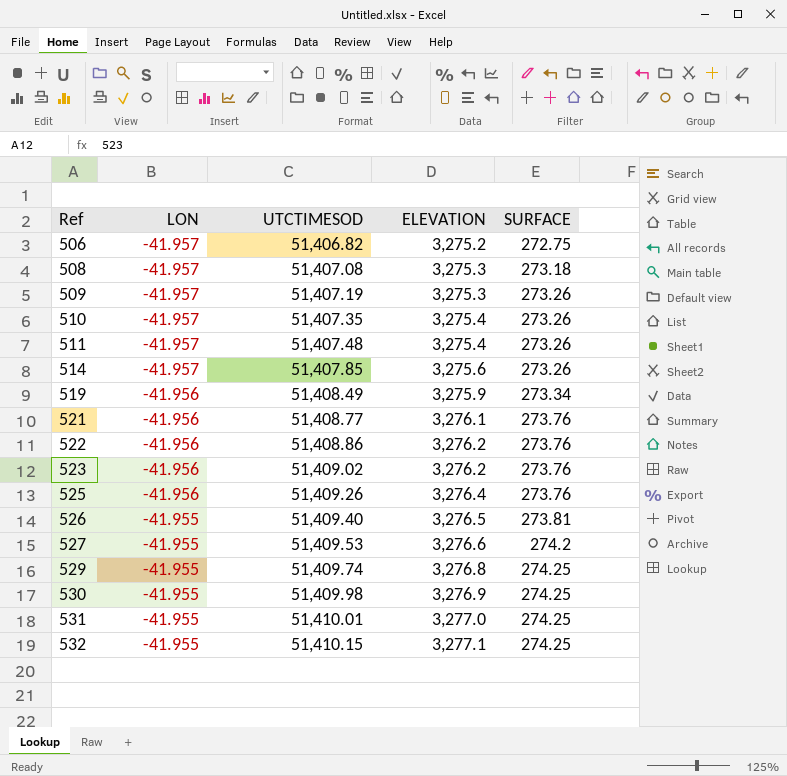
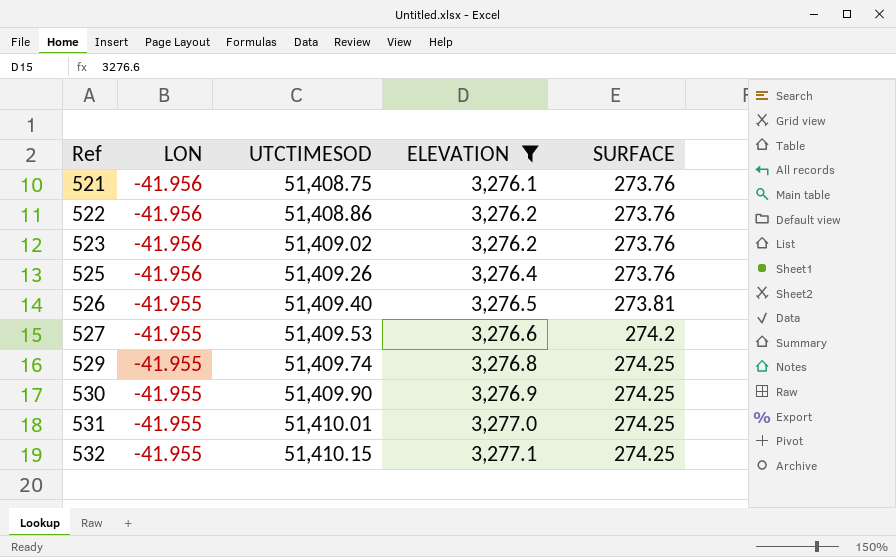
filter: none -> ELEVATION >= 3,276.1
521 | UTCTIMESOD: 51,408.77 -> 51,408.75
530 | UTCTIMESOD: 51,409.98 -> 51,409.90

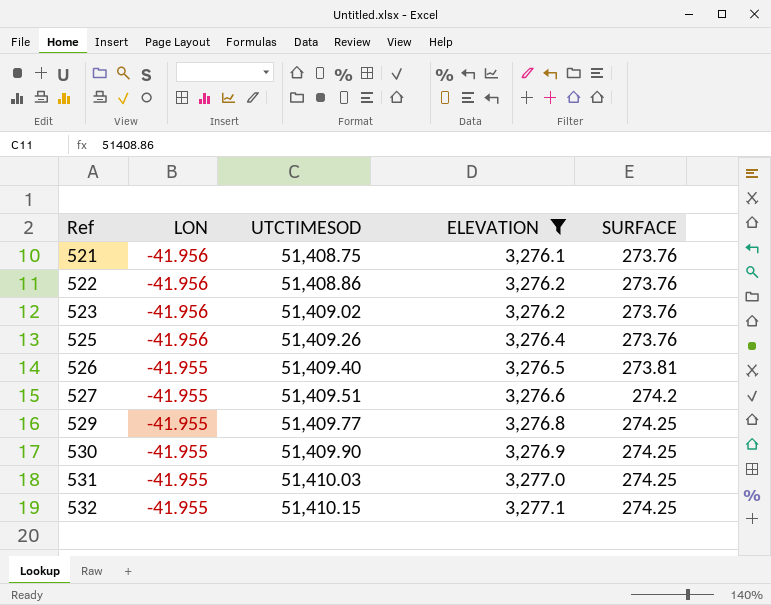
527 | UTCTIMESOD: 51,409.53 -> 51,409.51
529 | UTCTIMESOD: 51,409.74 -> 51,409.77
531 | UTCTIMESOD: 51,410.01 -> 51,410.03

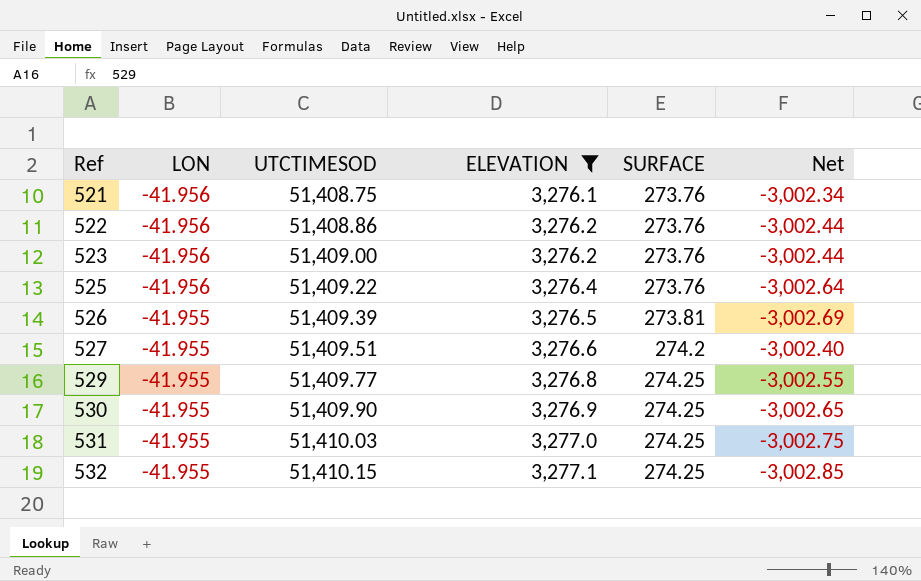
column Net | formula: none -> [SURFACE] - [ELEVATION]
523 | UTCTIMESOD: 51,409.02 -> 51,409.00
525 | UTCTIMESOD: 51,409.26 -> 51,409.22
526 | UTCTIMESOD: 51,409.40 -> 51,409.39

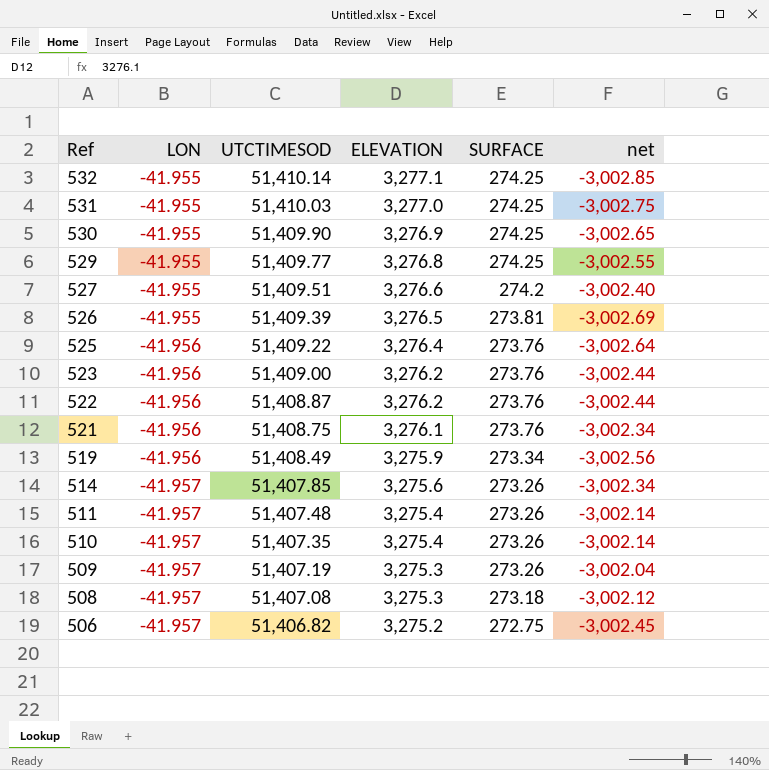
filter: ELEVATION >= 3,276.1 -> none
row order: Ref ascending -> Ref descending
column name: Net -> net
532 | UTCTIMESOD: 51,410.15 -> 51,410.14
522 | UTCTIMESOD: 51,408.86 -> 51,408.87

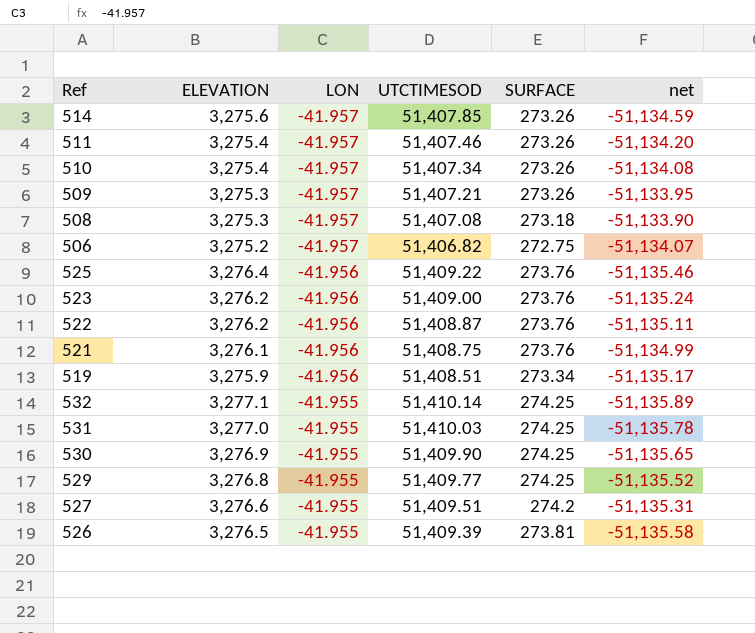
row order: Ref descending -> LON ascending
column ELEVATION | position: 4 -> 2
column net | formula: [SURFACE] - [ELEVATION] -> [SURFACE] - [UTCTIMESOD]
511 | UTCTIMESOD: 51,407.48 -> 51,407.46
510 | UTCTIMESOD: 51,407.35 -> 51,407.34
509 | UTCTIMESOD: 51,407.19 -> 51,407.21
519 | UTCTIMESOD: 51,408.49 -> 51,408.51

